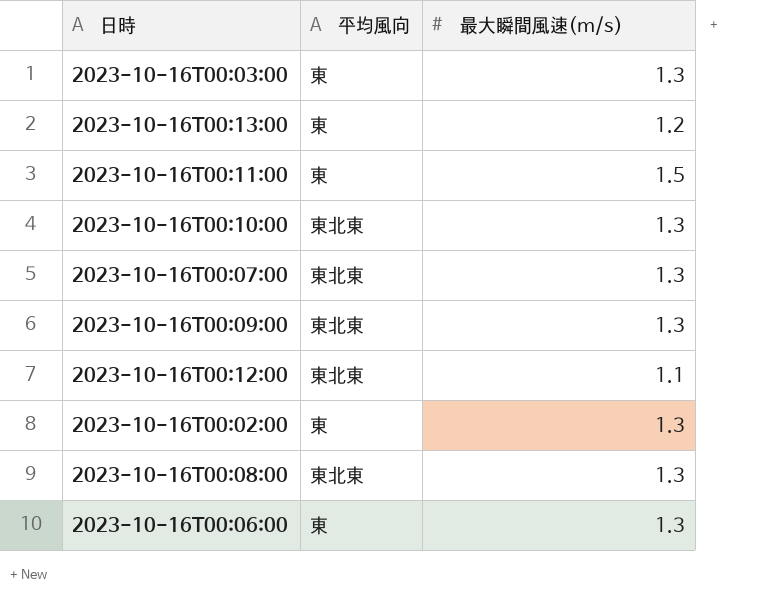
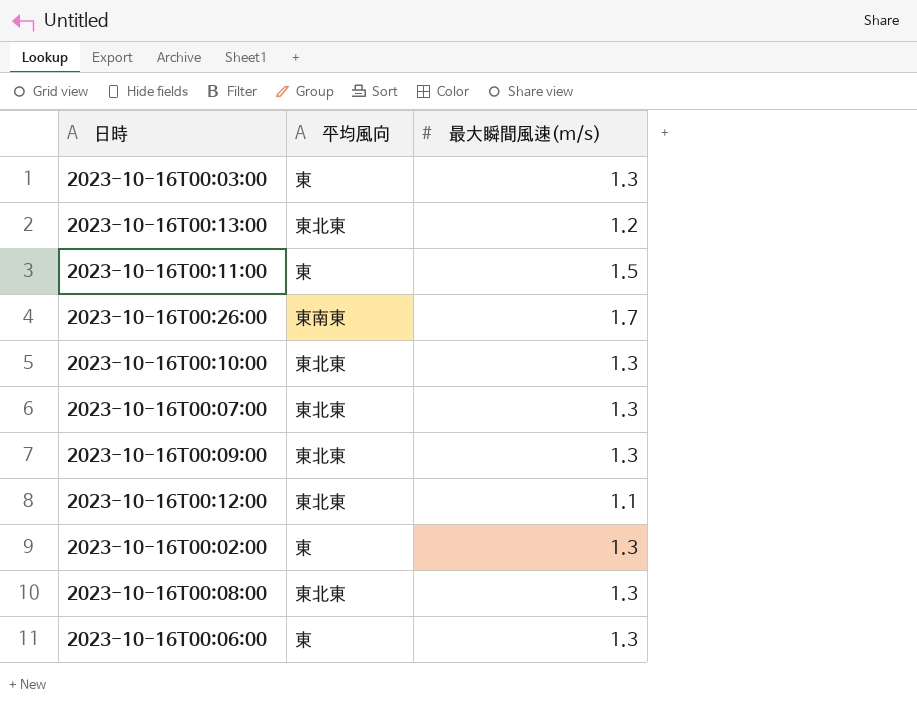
2023-10-16T00:13:00 | 平均風向: 東 -> 東北東
row 2023-10-16T00:26:00: none -> 東南東 | 1.7

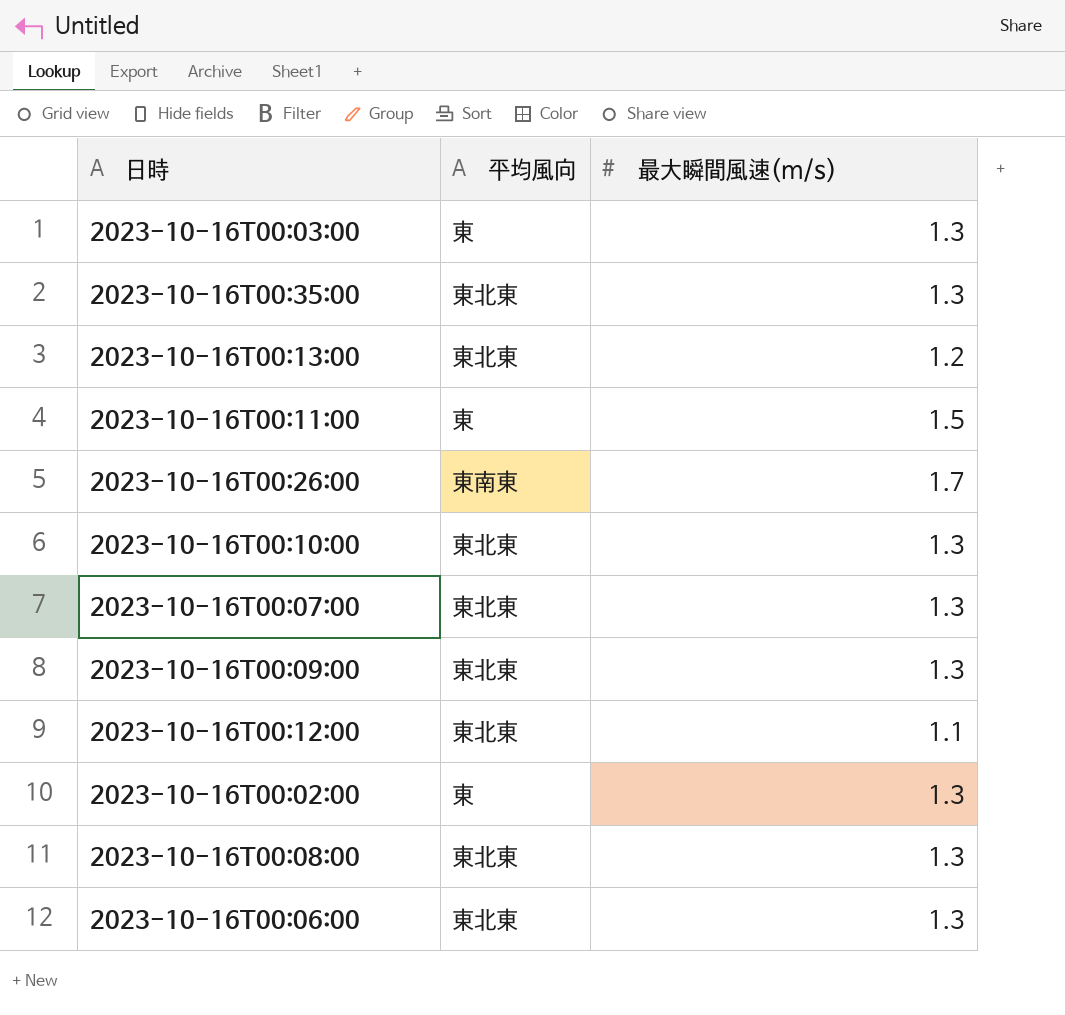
row 2023-10-16T00:35:00: none -> 東北東 | 1.3
2023-10-16T00:06:00 | 平均風向: 東 -> 東北東

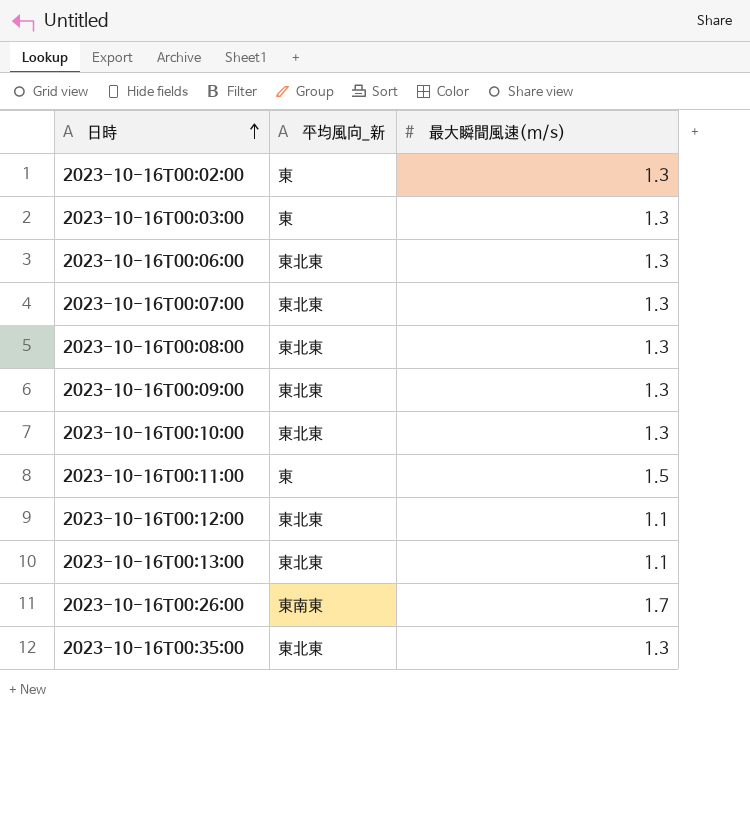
row order: none -> 日時 ascending
column name: 平均風向 -> 平均風向_新
2023-10-16T00:13:00 | 最大瞬間風速(m/s): 1.2 -> 1.1

